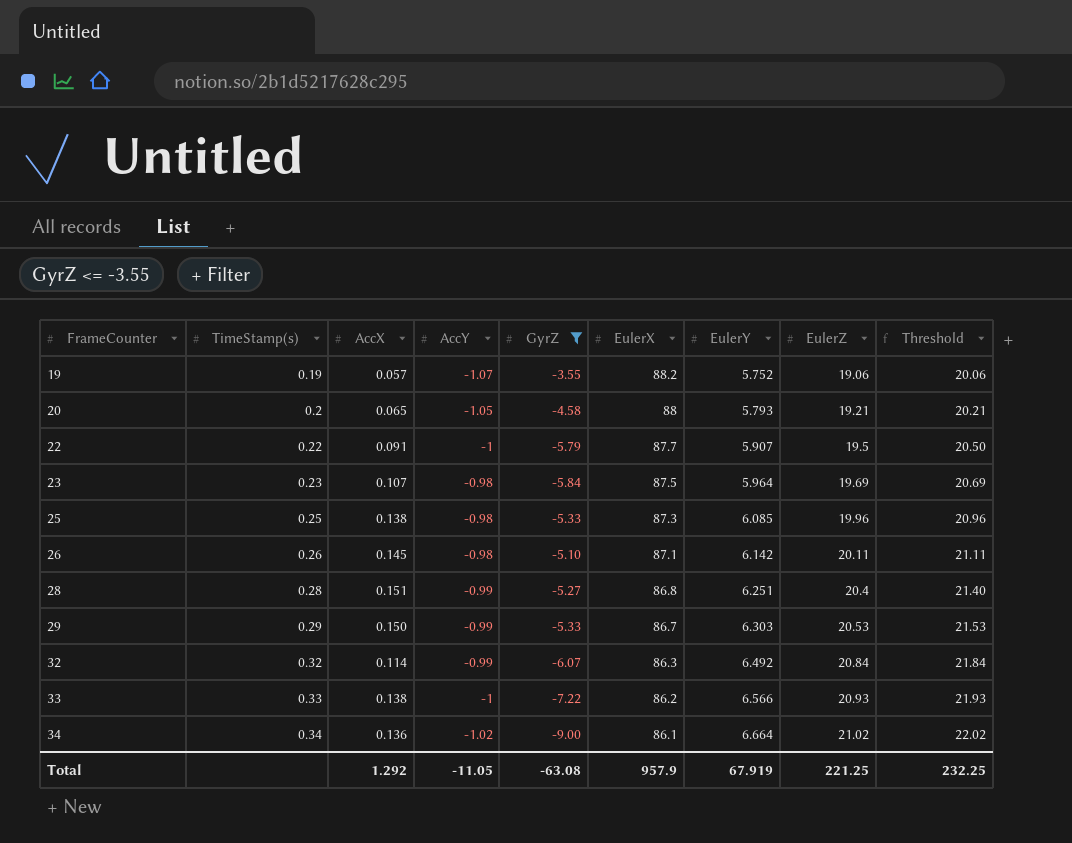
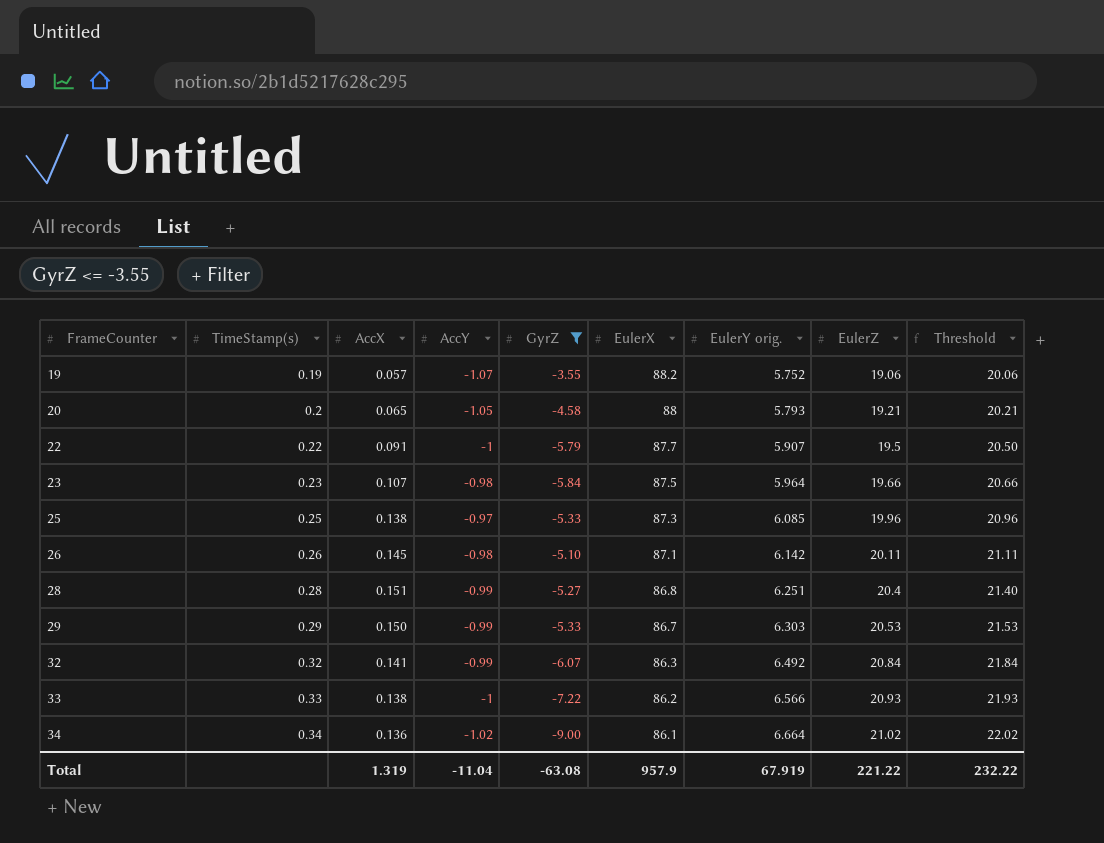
column name: EulerY -> EulerY orig.
23 | EulerZ: 19.69 -> 19.66
23 | Threshold: 20.69 -> 20.66
25 | AccY: -0.98 -> -0.97
32 | AccX: 0.114 -> 0.141
Total | AccX: 1.292 -> 1.319
Total | AccY: -11.05 -> -11.04
Total | EulerZ: 221.25 -> 221.22
Total | Threshold: 232.25 -> 232.22

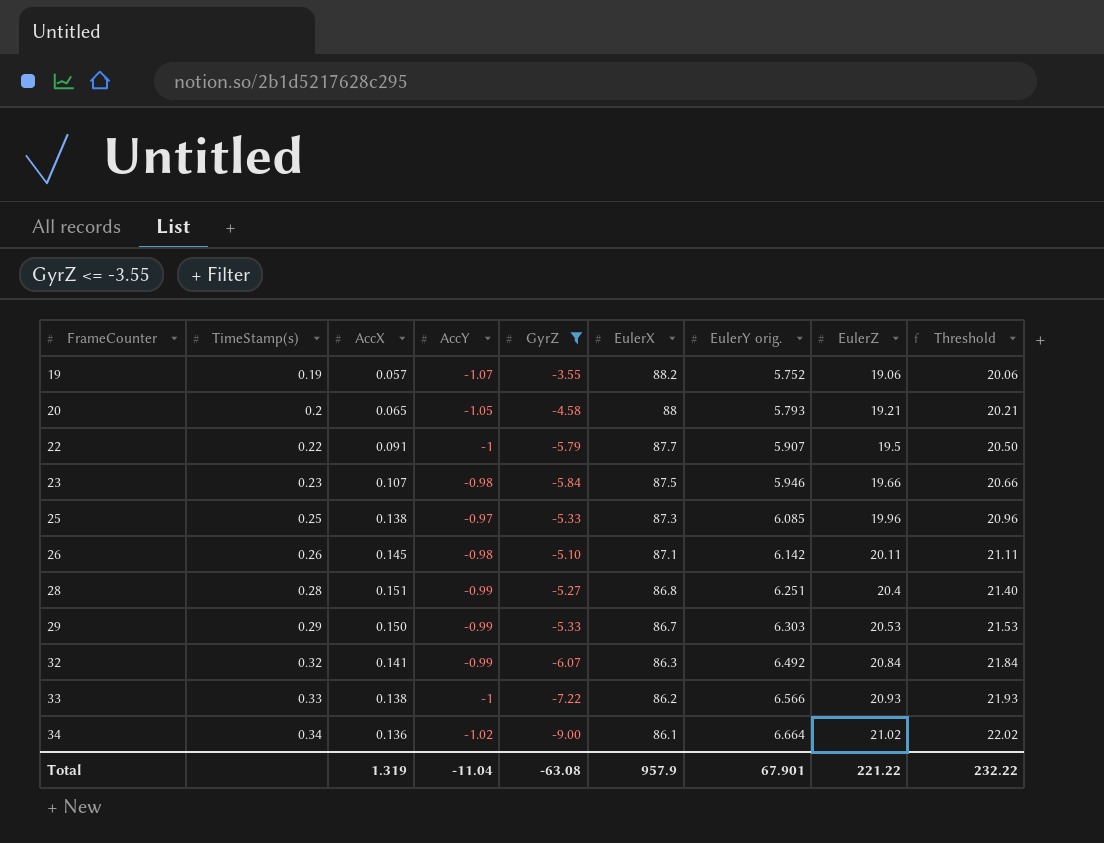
23 | EulerY orig.: 5.964 -> 5.946
Total | EulerY orig.: 67.919 -> 67.901

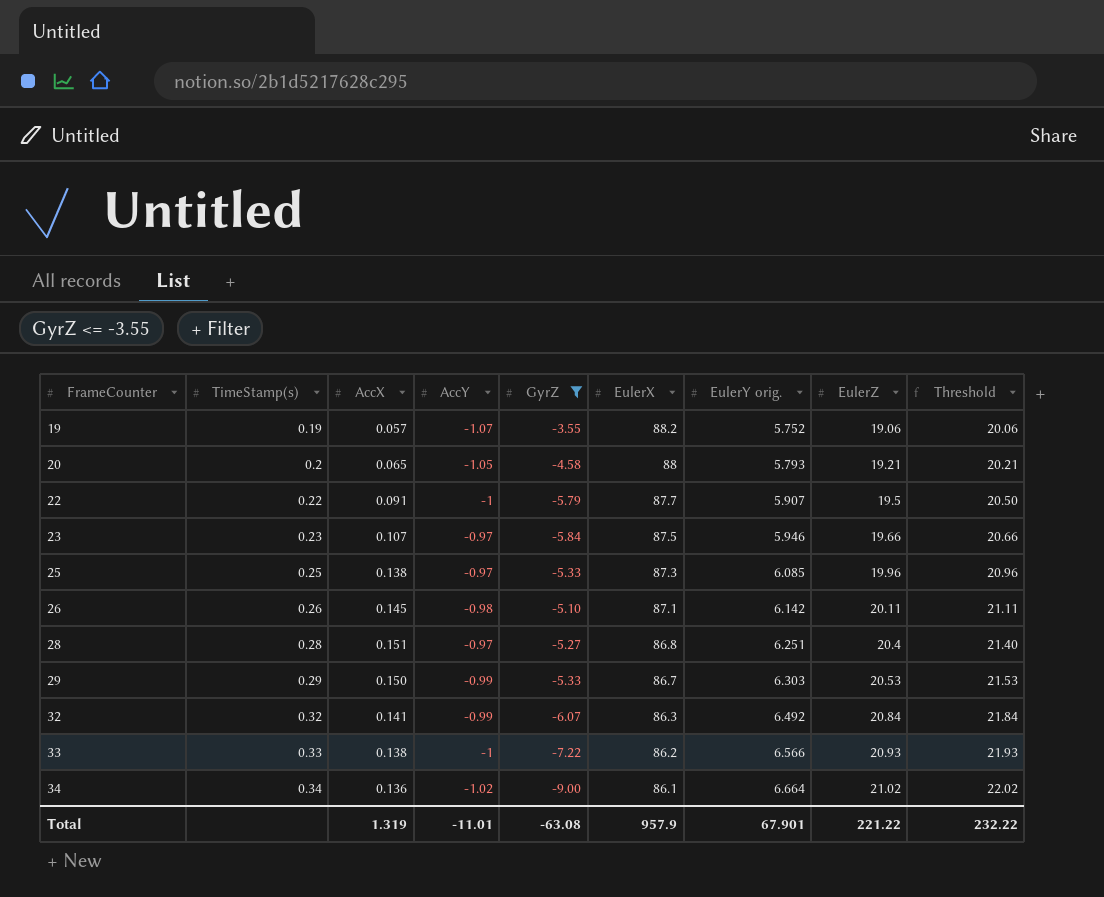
23 | AccY: -0.98 -> -0.97
28 | AccY: -0.99 -> -0.97
Total | AccY: -11.04 -> -11.01

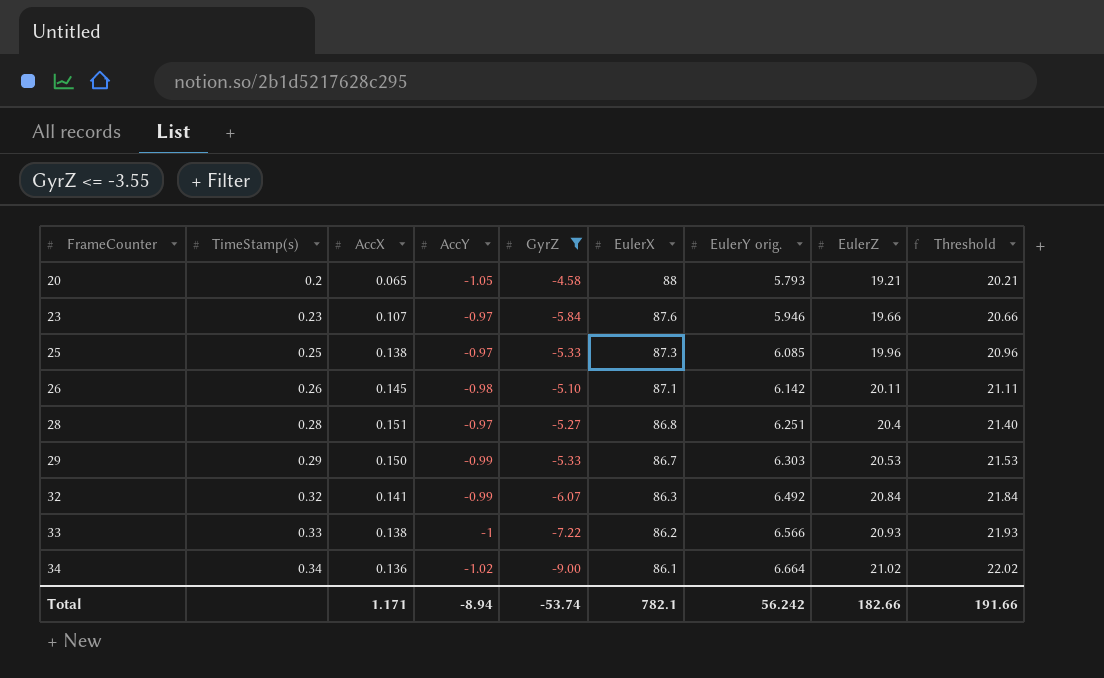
row 19: 0.19 | 0.057 | -1.07 | -3.55 | 88.2 | 5.752 | 19.06 | 20.06 -> none
row 22: 0.22 | 0.091 | -1 | -5.79 | 87.7 | 5.907 | 19.5 | 20.50 -> none
23 | EulerX: 87.5 -> 87.6
Total | AccX: 1.319 -> 1.171
Total | AccY: -11.01 -> -8.94
Total | GyrZ: -63.08 -> -53.74
Total | EulerX: 957.9 -> 782.1
Total | EulerY orig.: 67.901 -> 56.242
Total | EulerZ: 221.22 -> 182.66
Total | Threshold: 232.22 -> 191.66

